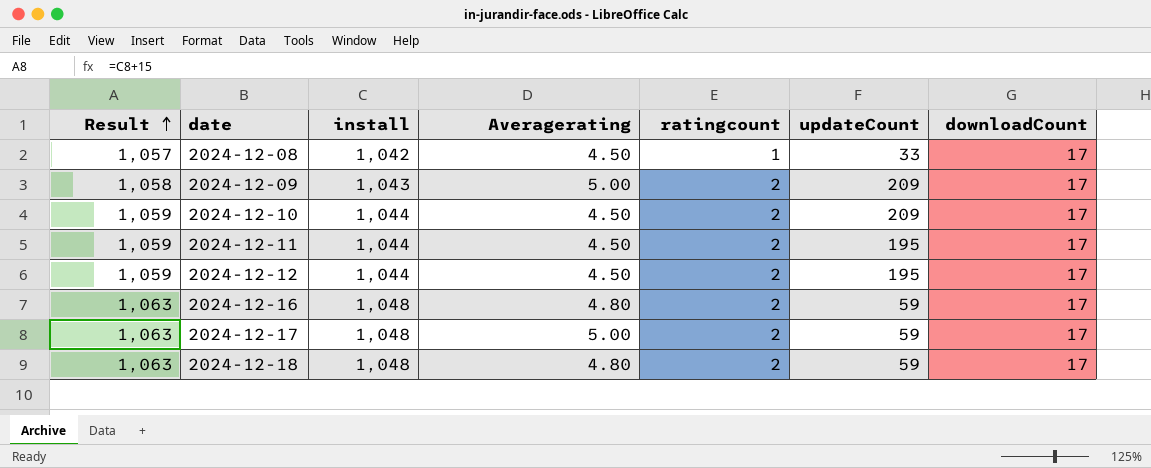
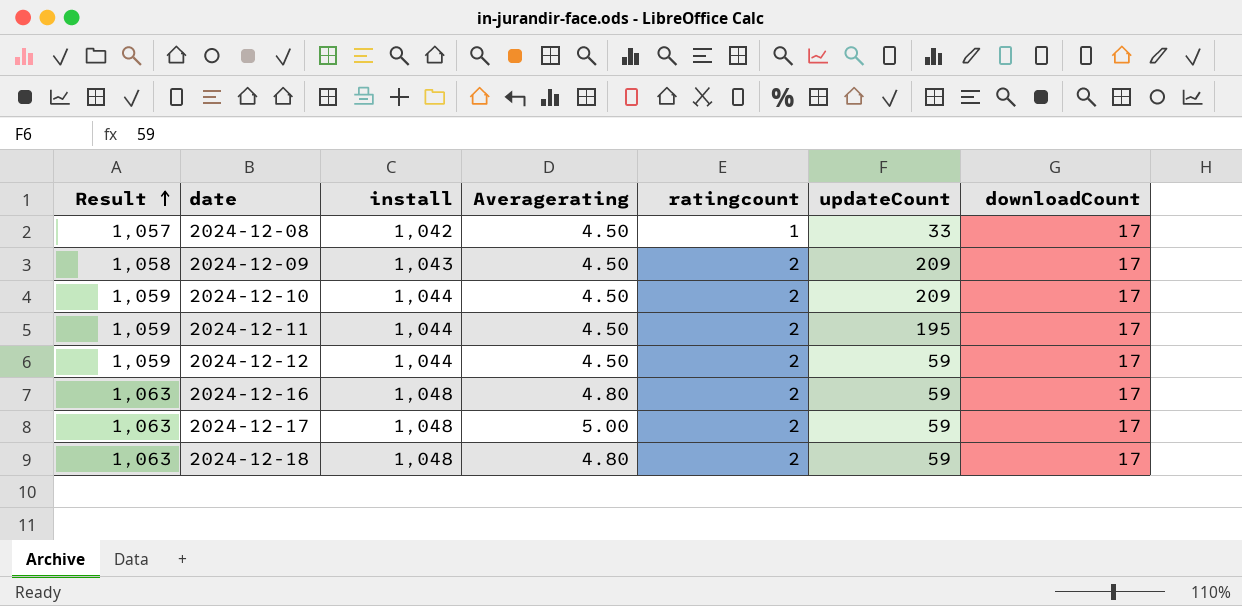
2024-12-09 | Averagerating: 5.00 -> 4.50
2024-12-12 | updateCount: 195 -> 59

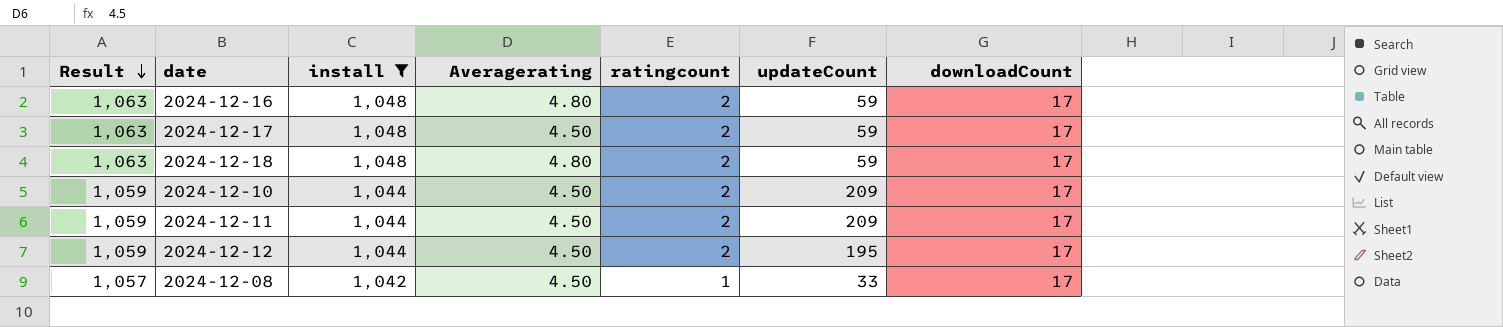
filter: none -> install != 1,043
row order: Result ascending -> Result descending
2024-12-17 | Averagerating: 5.00 -> 4.50
2024-12-11 | updateCount: 195 -> 209
2024-12-12 | updateCount: 59 -> 195

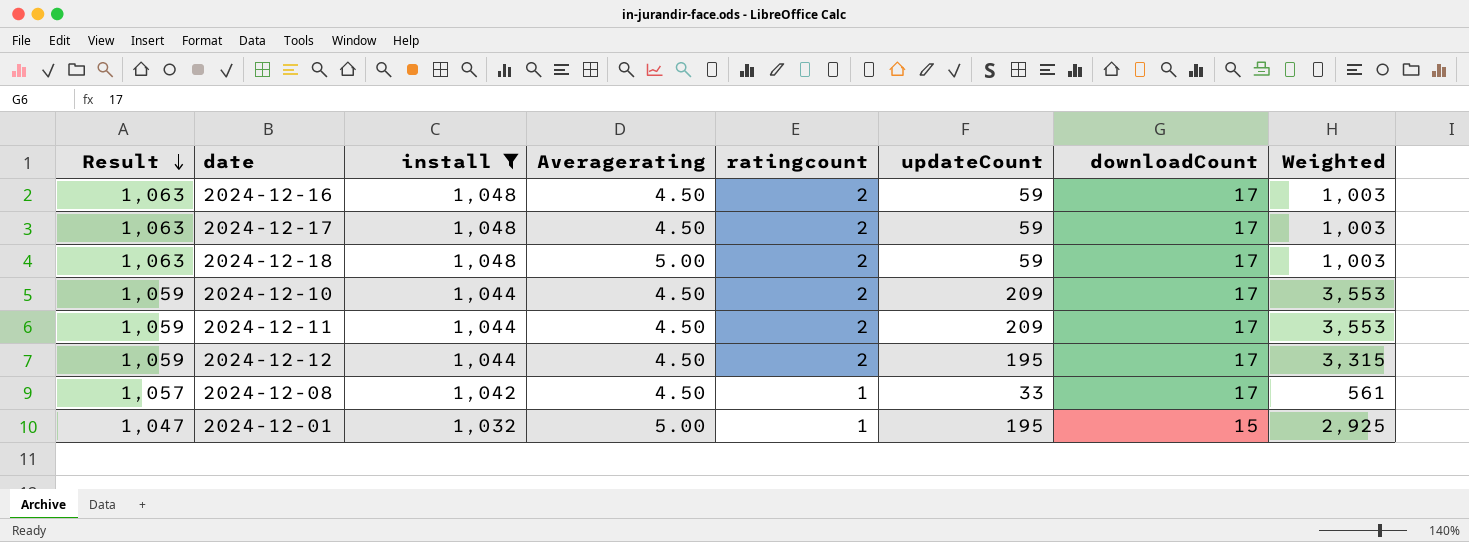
column Weighted | formula: none -> [updateCount] * [downloadCount]
2024-12-16 | Averagerating: 4.80 -> 4.50
2024-12-18 | Averagerating: 4.80 -> 5.00
row 2024-12-01: none -> 1,047 | 1,032 | 5.00 | 1 | 195 | 15 | 2,925

